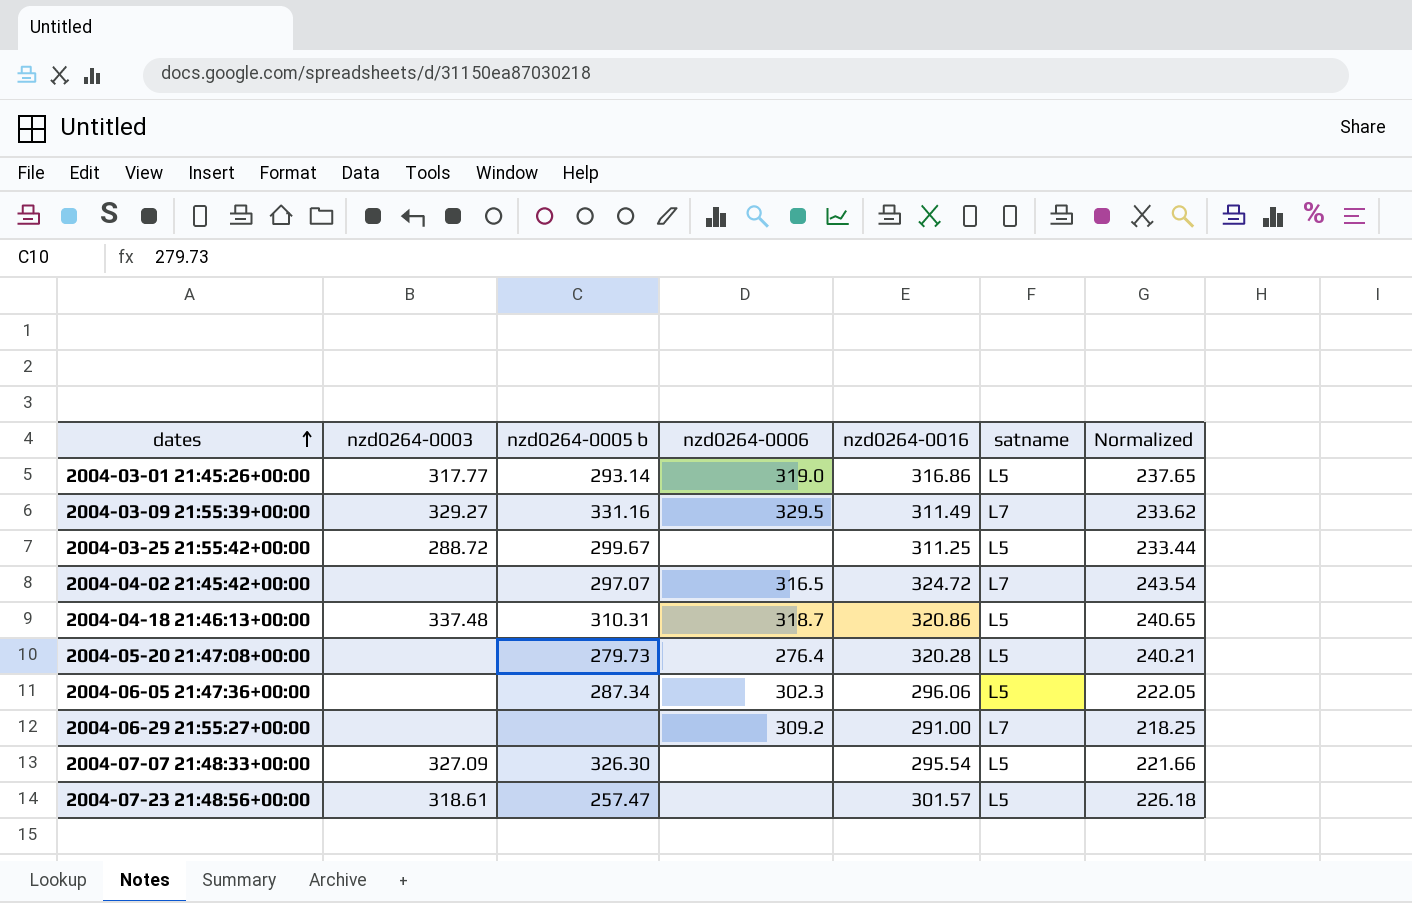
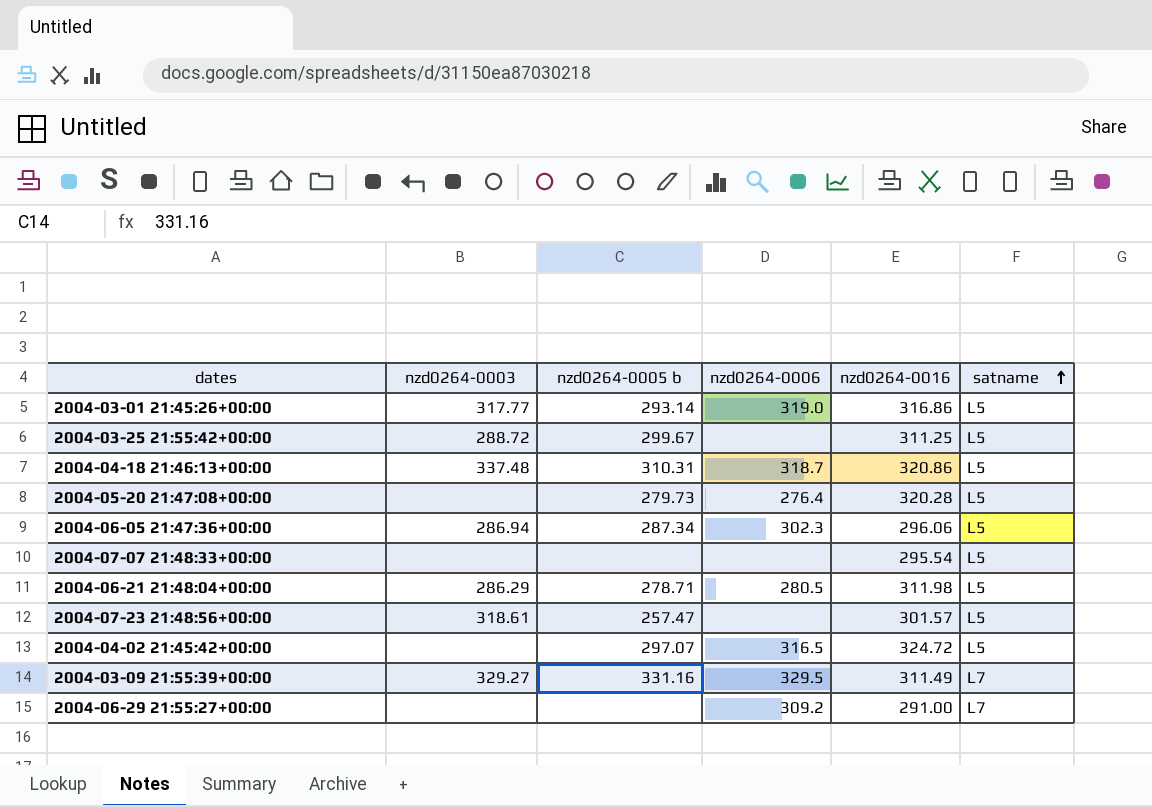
row order: dates ascending -> satname ascending
column Normalized | formula: [nzd0264-0016] * 0.75 -> none
2004-06-05 21:47:36+00:00 | nzd0264-0003: none -> 286.94
2004-07-07 21:48:33+00:00 | nzd0264-0003: 327.09 -> none
2004-07-07 21:48:33+00:00 | nzd0264-0005 b: 326.30 -> none
row 2004-06-21 21:48:04+00:00: none -> 286.29 | 278.71 | 280.5 | 311.98 | L5
2004-04-02 21:45:42+00:00 | satname: L7 -> L5

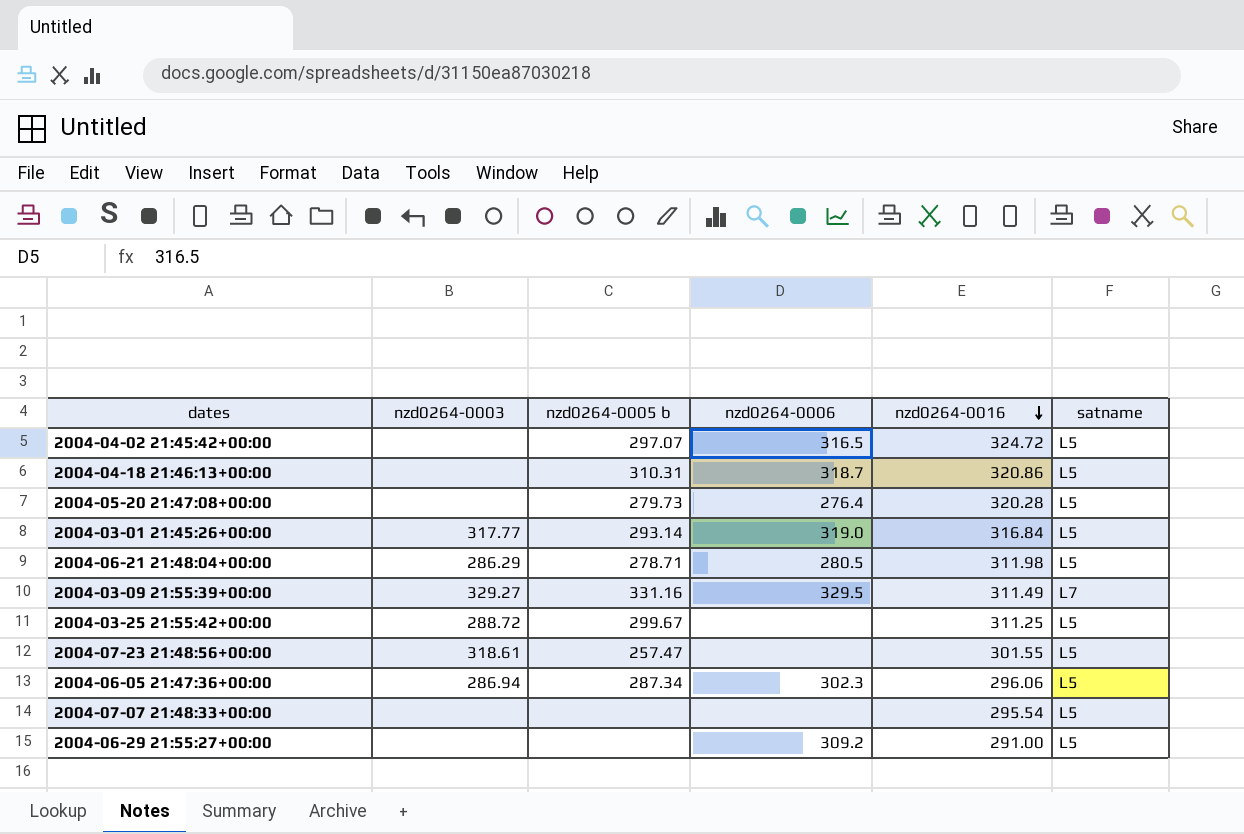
row order: satname ascending -> nzd0264-0016 descending
2004-04-18 21:46:13+00:00 | nzd0264-0003: 337.48 -> none
2004-03-01 21:45:26+00:00 | nzd0264-0016: 316.86 -> 316.84
2004-07-23 21:48:56+00:00 | nzd0264-0016: 301.57 -> 301.55
2004-06-29 21:55:27+00:00 | satname: L7 -> L5

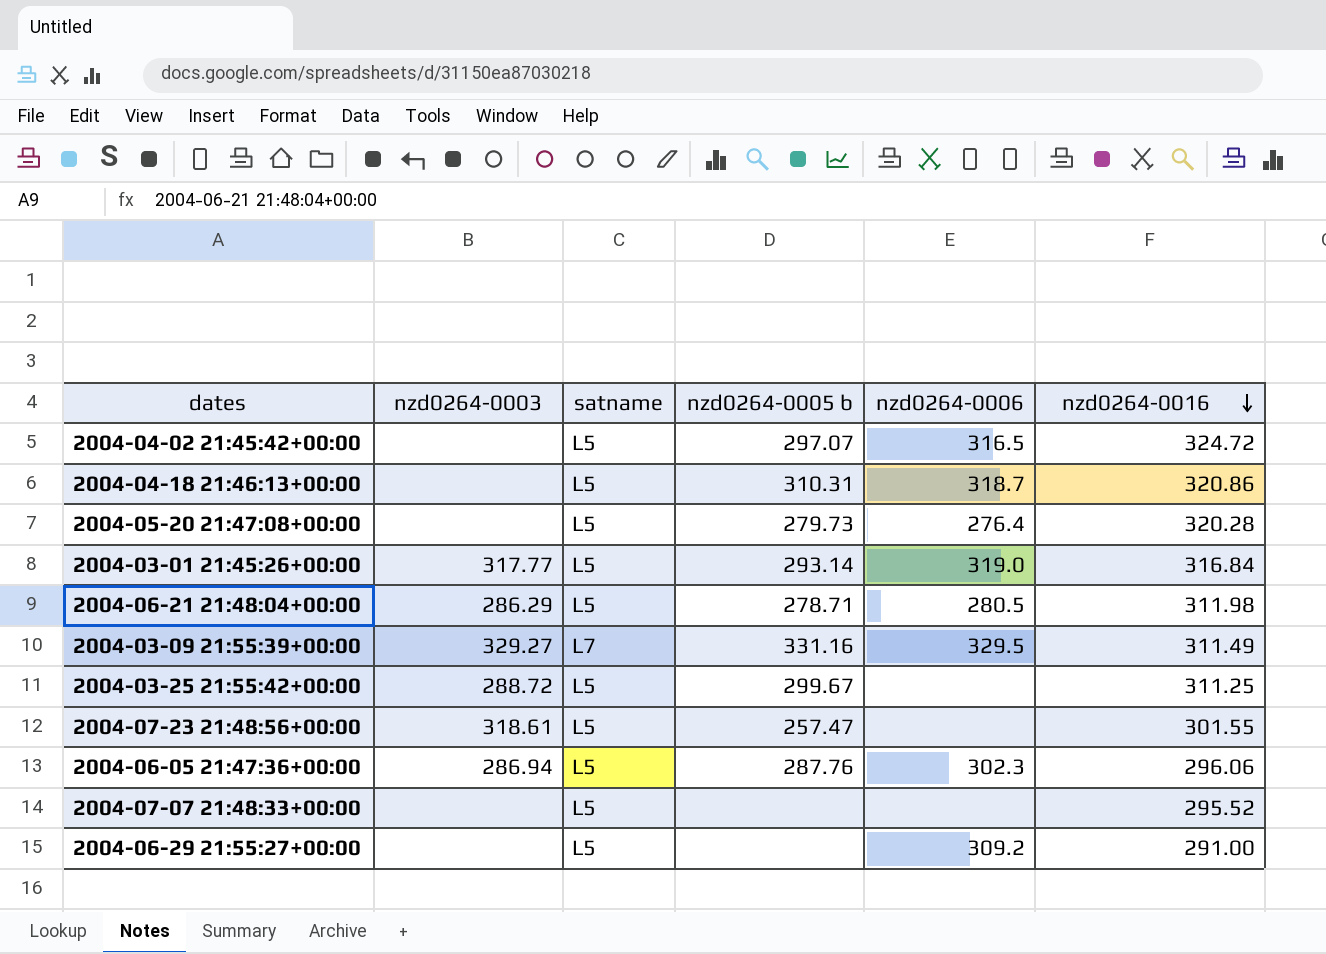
column satname | position: 6 -> 3
2004-06-05 21:47:36+00:00 | nzd0264-0005 b: 287.34 -> 287.76
2004-07-07 21:48:33+00:00 | nzd0264-0016: 295.54 -> 295.52

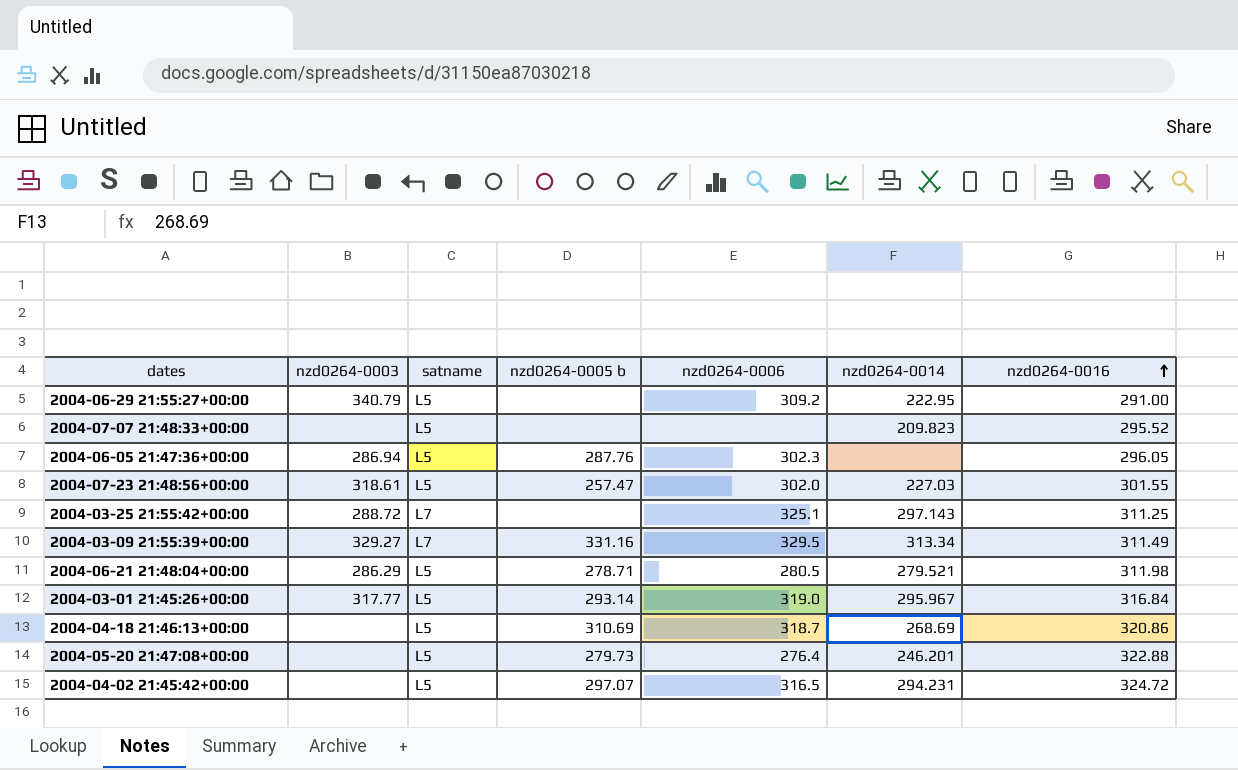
row order: nzd0264-0016 descending -> nzd0264-0016 ascending
column nzd0264-0014 | position: none -> 6
2004-06-29 21:55:27+00:00 | nzd0264-0003: none -> 340.79
2004-06-05 21:47:36+00:00 | nzd0264-0016: 296.06 -> 296.05
2004-07-23 21:48:56+00:00 | nzd0264-0006: none -> 302.0
2004-03-25 21:55:42+00:00 | satname: L5 -> L7
2004-03-25 21:55:42+00:00 | nzd0264-0005 b: 299.67 -> none
2004-03-25 21:55:42+00:00 | nzd0264-0006: none -> 325.1
2004-04-18 21:46:13+00:00 | nzd0264-0005 b: 310.31 -> 310.69
2004-05-20 21:47:08+00:00 | nzd0264-0016: 320.28 -> 322.88

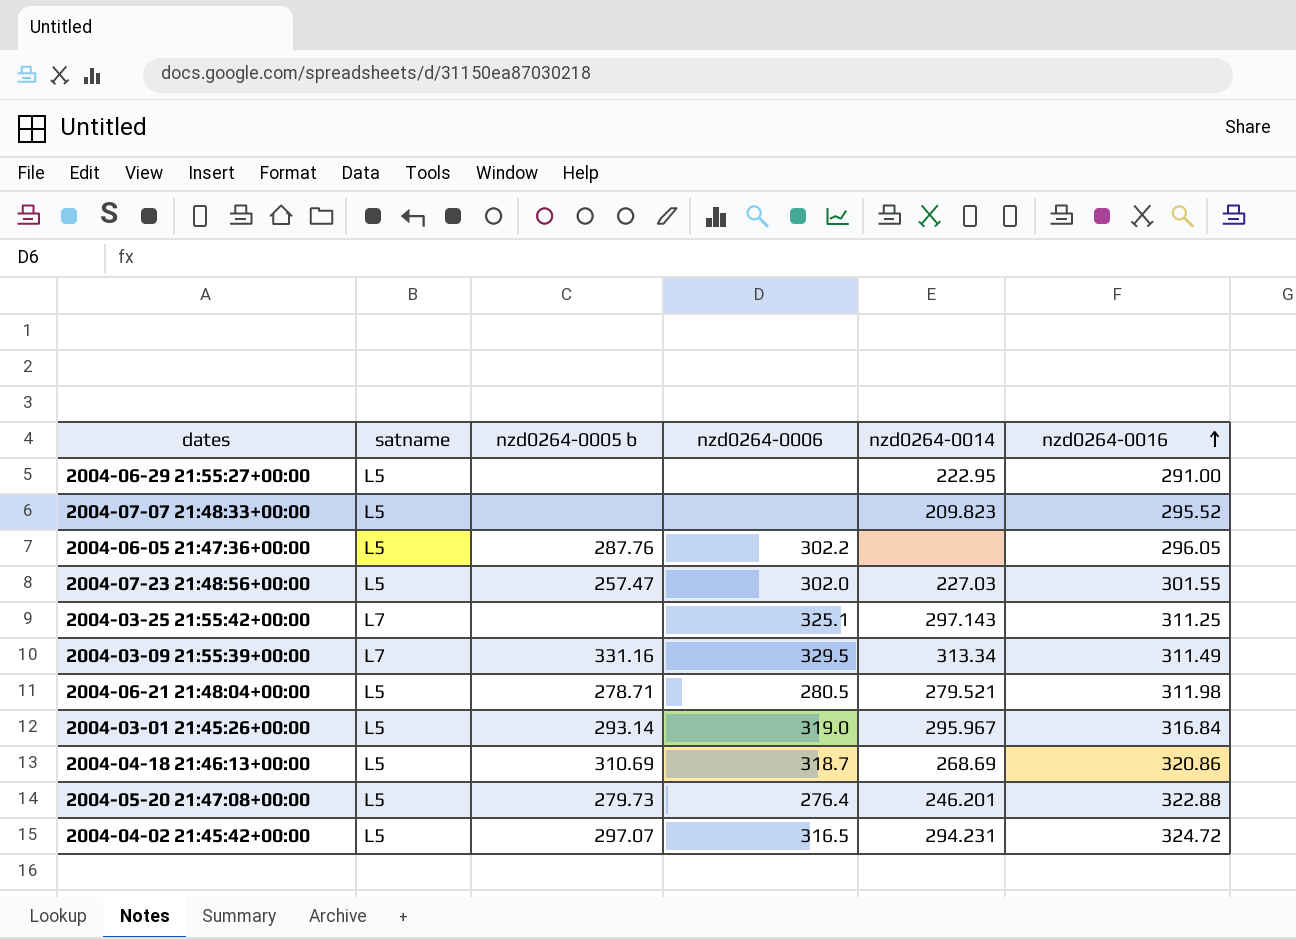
column nzd0264-0003 | position: 2 -> none
2004-06-29 21:55:27+00:00 | nzd0264-0006: 309.2 -> none
2004-06-05 21:47:36+00:00 | nzd0264-0006: 302.3 -> 302.2

